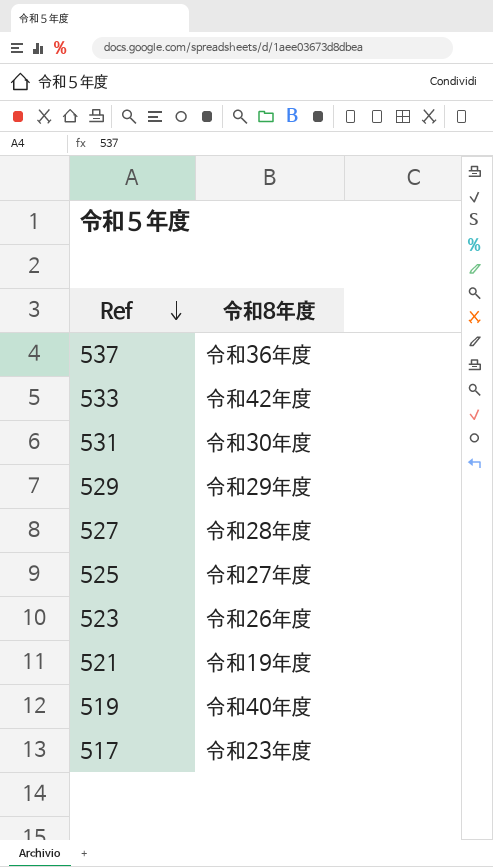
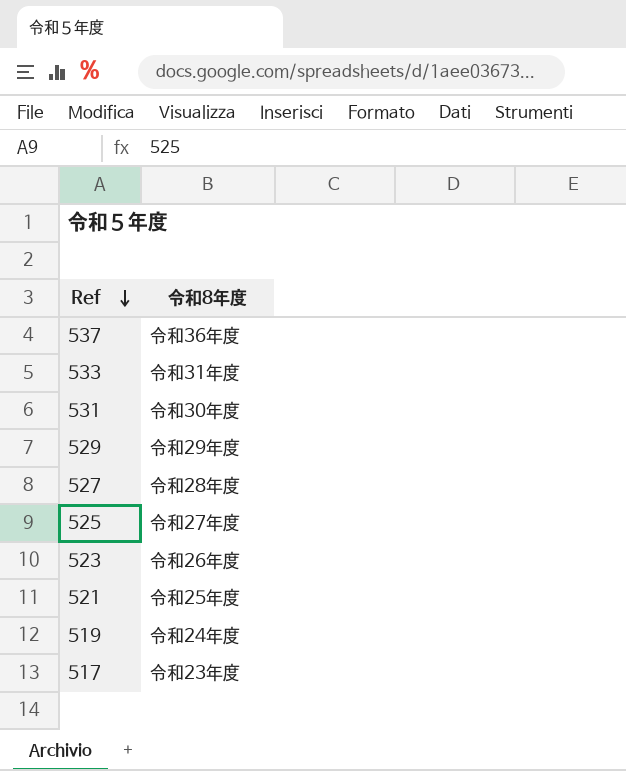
533 | 令和8年度: 令和42年度 -> 令和31年度
521 | 令和8年度: 令和19年度 -> 令和25年度
519 | 令和8年度: 令和40年度 -> 令和24年度

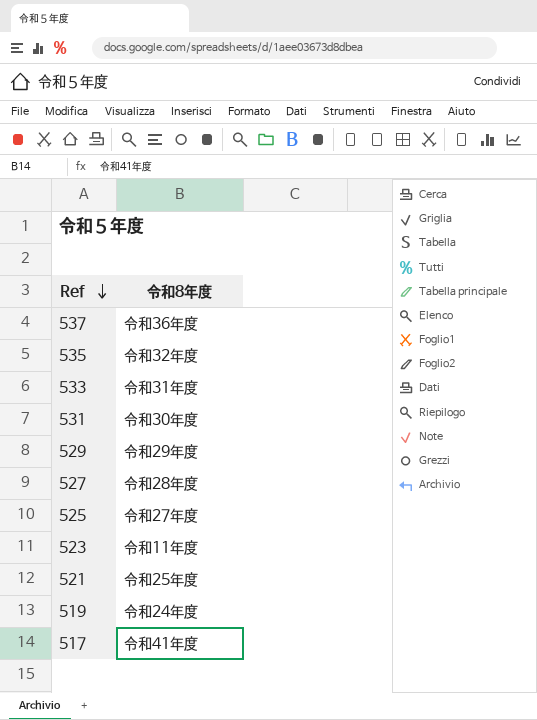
row 535: none -> 令和32年度
523 | 令和8年度: 令和26年度 -> 令和11年度
517 | 令和8年度: 令和23年度 -> 令和41年度

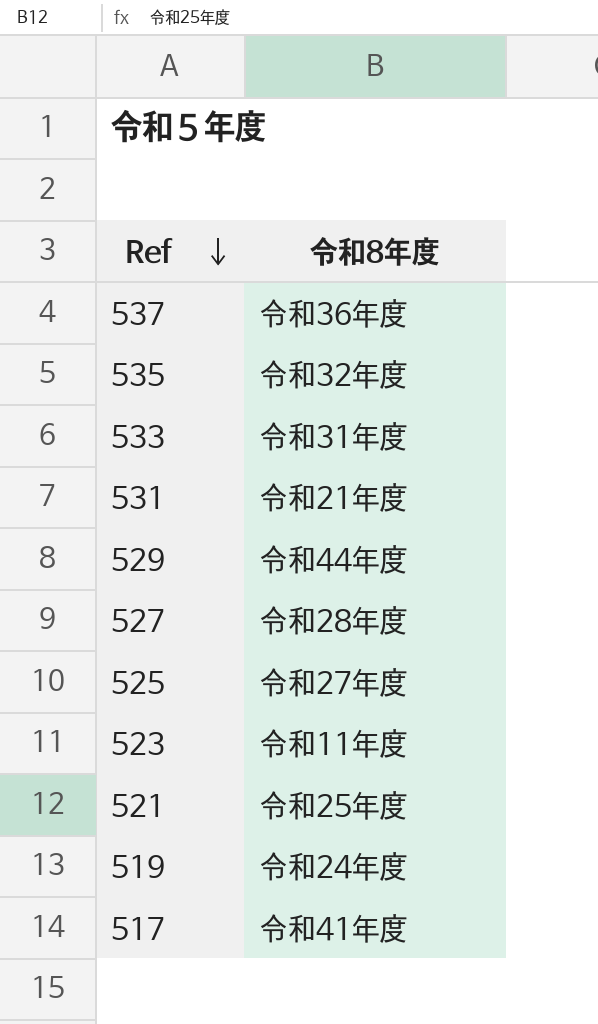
531 | 令和8年度: 令和30年度 -> 令和21年度
529 | 令和8年度: 令和29年度 -> 令和44年度

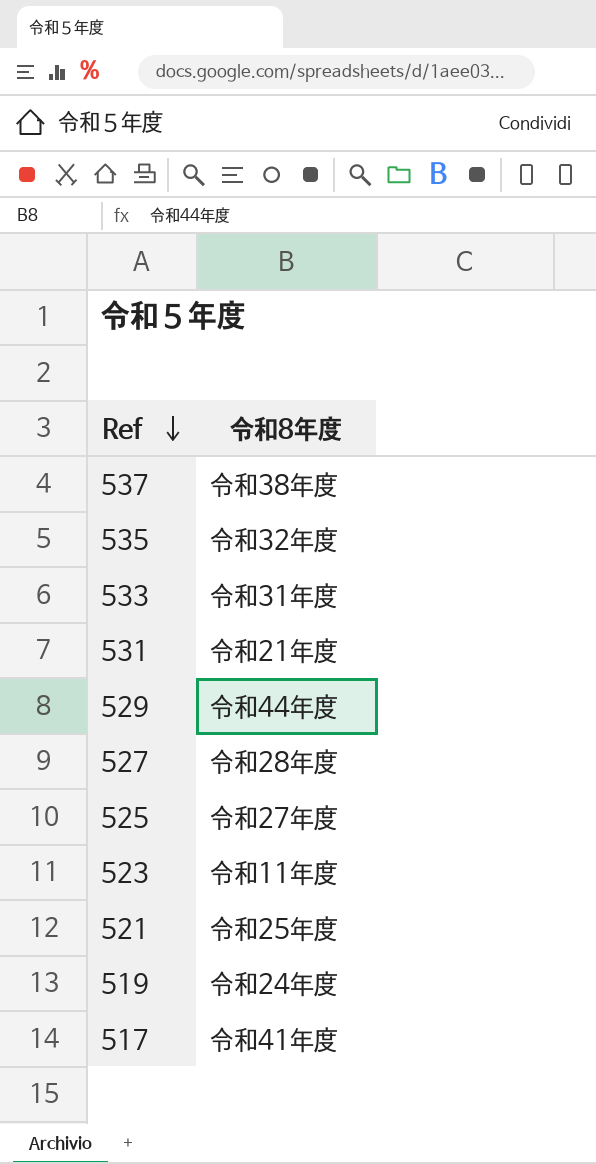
537 | 令和8年度: 令和36年度 -> 令和38年度

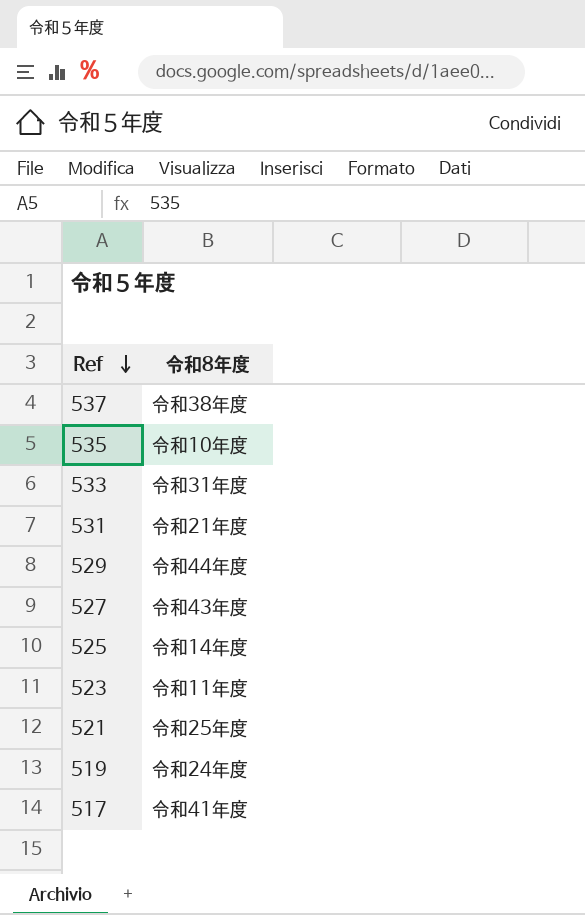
535 | 令和8年度: 令和32年度 -> 令和10年度
527 | 令和8年度: 令和28年度 -> 令和43年度
525 | 令和8年度: 令和27年度 -> 令和14年度

